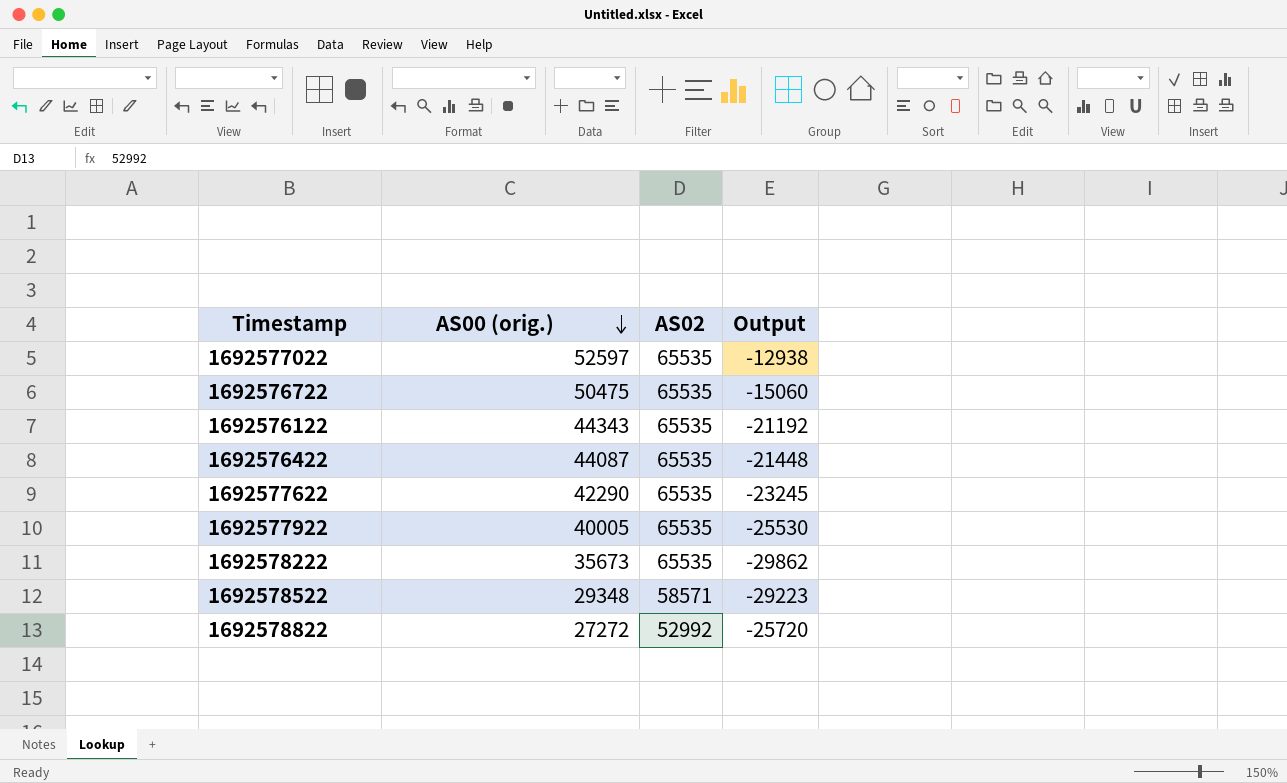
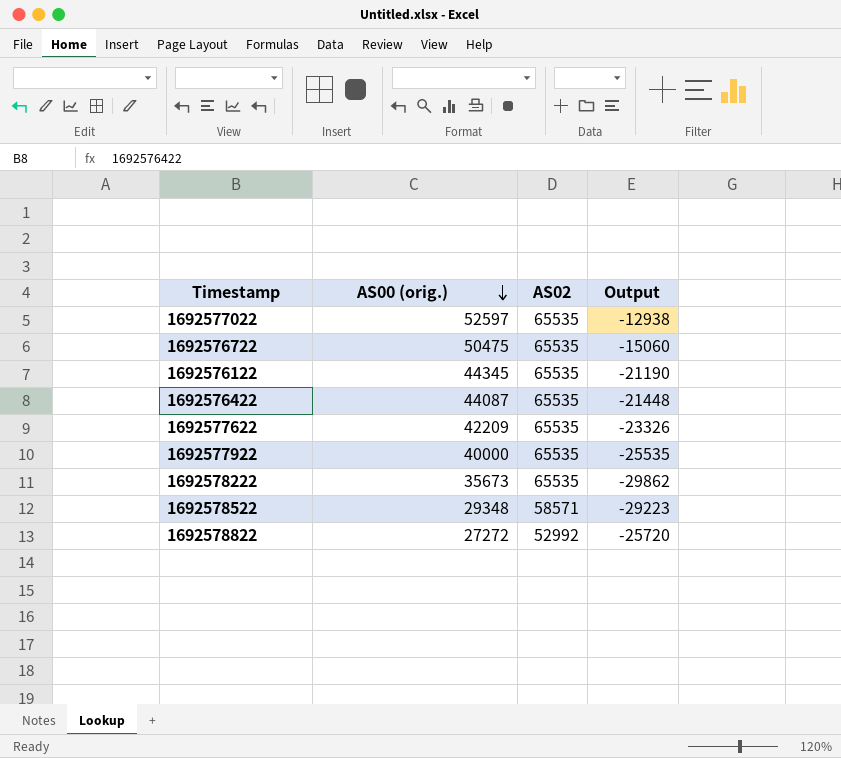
1692576122 | AS00 (orig.): 44343 -> 44345
1692576122 | Output: -21192 -> -21190
1692577622 | AS00 (orig.): 42290 -> 42209
1692577622 | Output: -23245 -> -23326
1692577922 | AS00 (orig.): 40005 -> 40000
1692577922 | Output: -25530 -> -25535

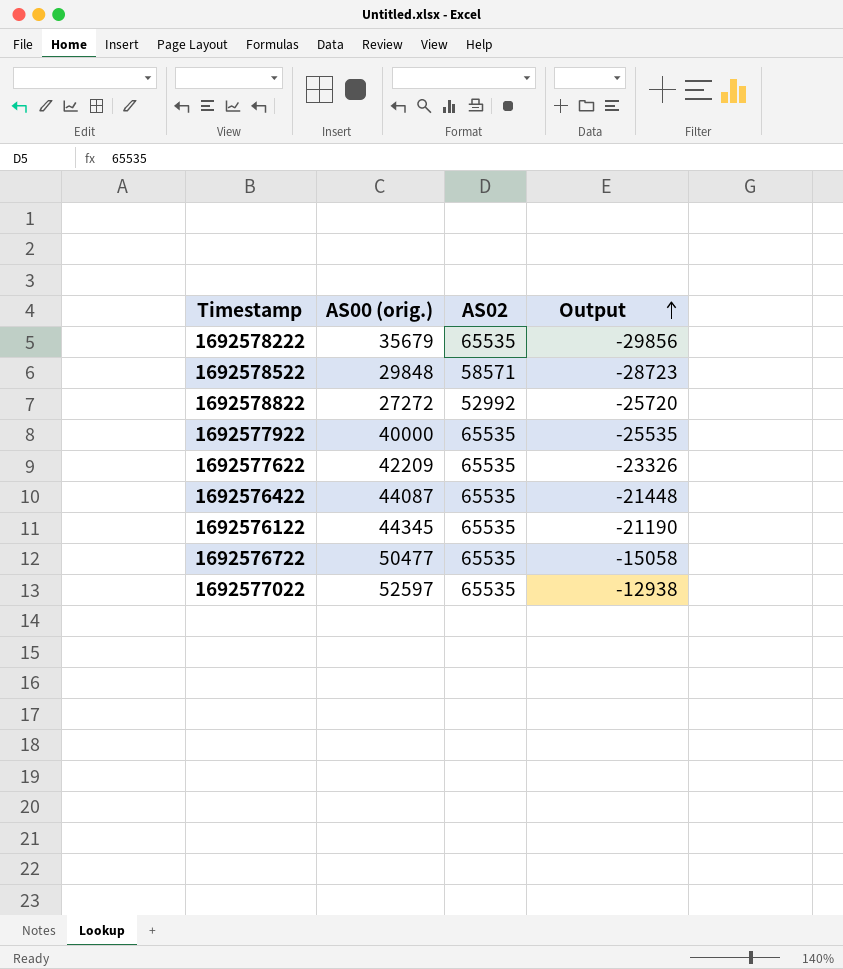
row order: AS00 (orig.) descending -> Output ascending
1692578222 | AS00 (orig.): 35673 -> 35679
1692578222 | Output: -29862 -> -29856
1692578522 | AS00 (orig.): 29348 -> 29848
1692578522 | Output: -29223 -> -28723
1692576722 | AS00 (orig.): 50475 -> 50477
1692576722 | Output: -15060 -> -15058

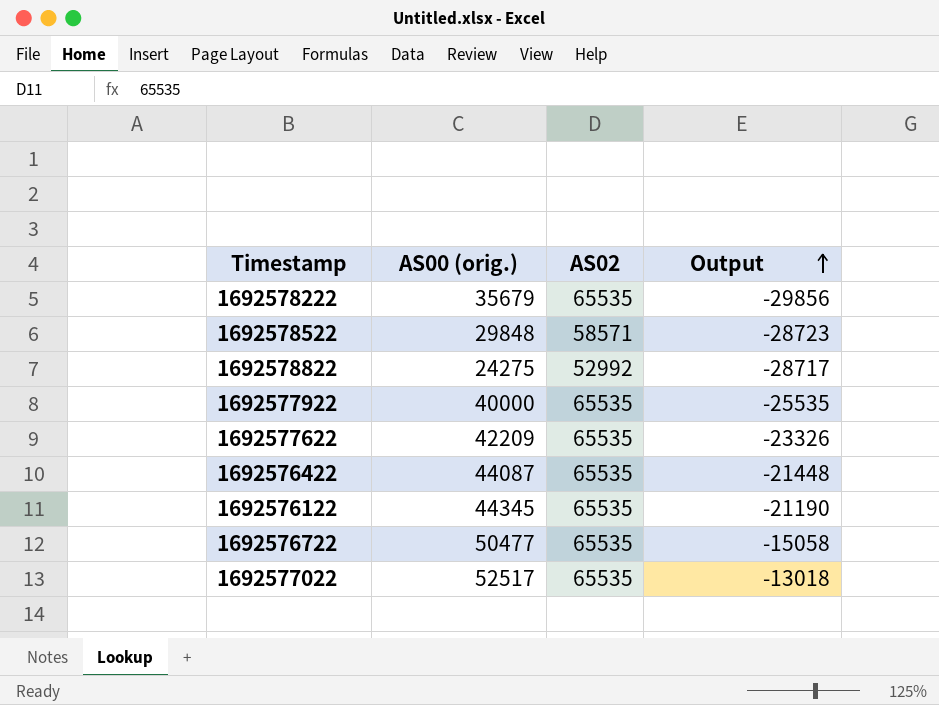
1692578822 | AS00 (orig.): 27272 -> 24275
1692578822 | Output: -25720 -> -28717
1692577022 | AS00 (orig.): 52597 -> 52517
1692577022 | Output: -12938 -> -13018

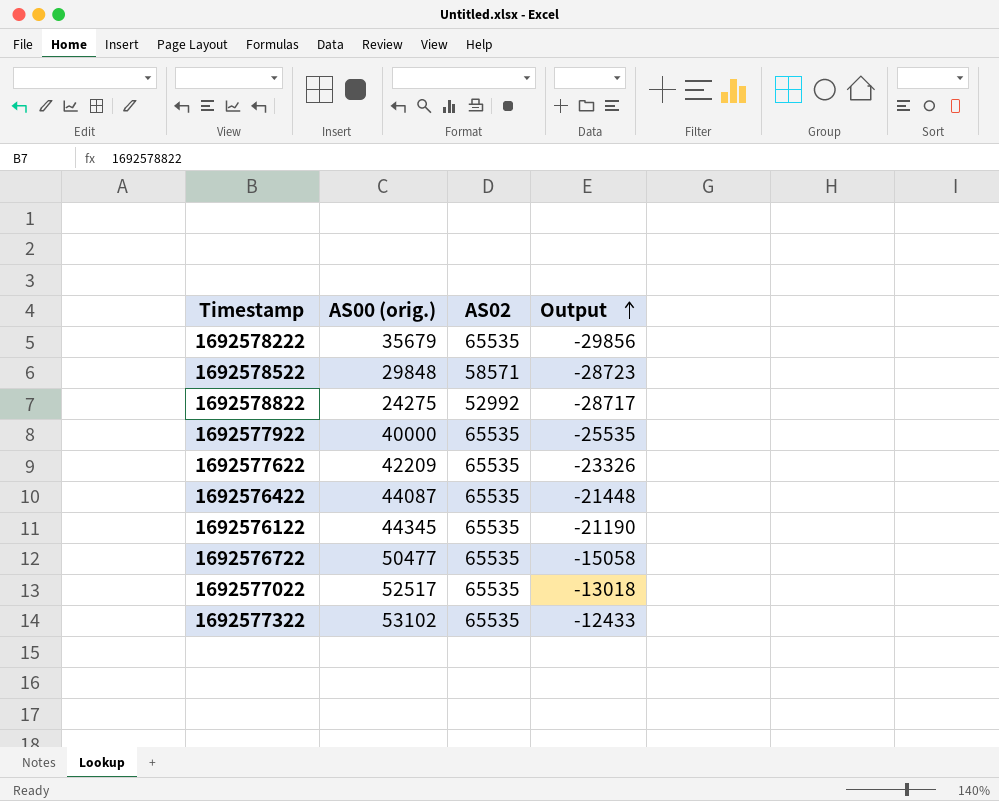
row 1692577322: none -> 53102 | 65535 | -12433

